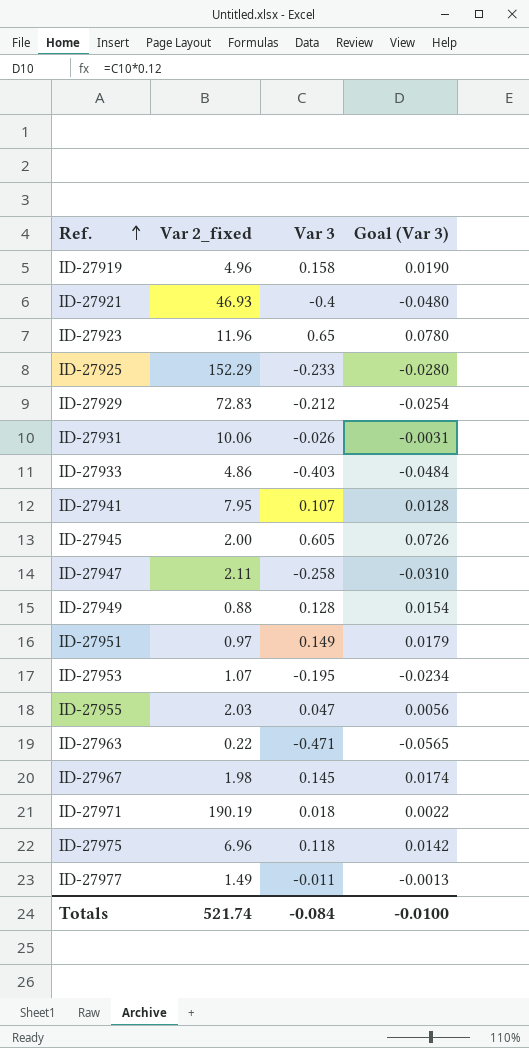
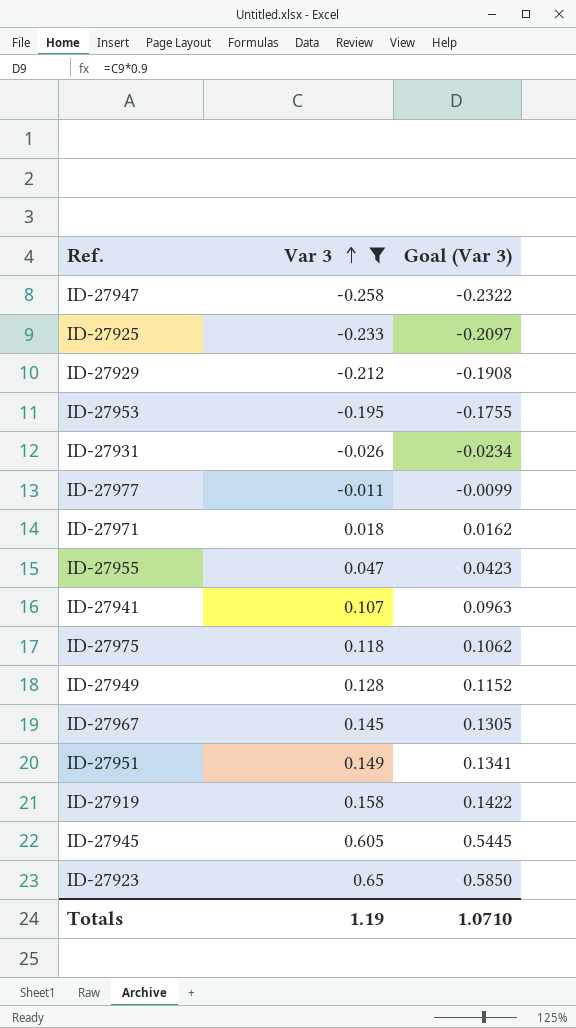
filter: none -> Var 3 >= -0.258
row order: Ref. ascending -> Var 3 ascending
column Var 2_fixed | position: 2 -> none
column Goal (Var 3) | formula: [Var 3] * 0.12 -> [Var 3] * 0.9
Totals | Var 3: -0.084 -> 1.19
Totals | Goal (Var 3): -0.0100 -> 1.0710

